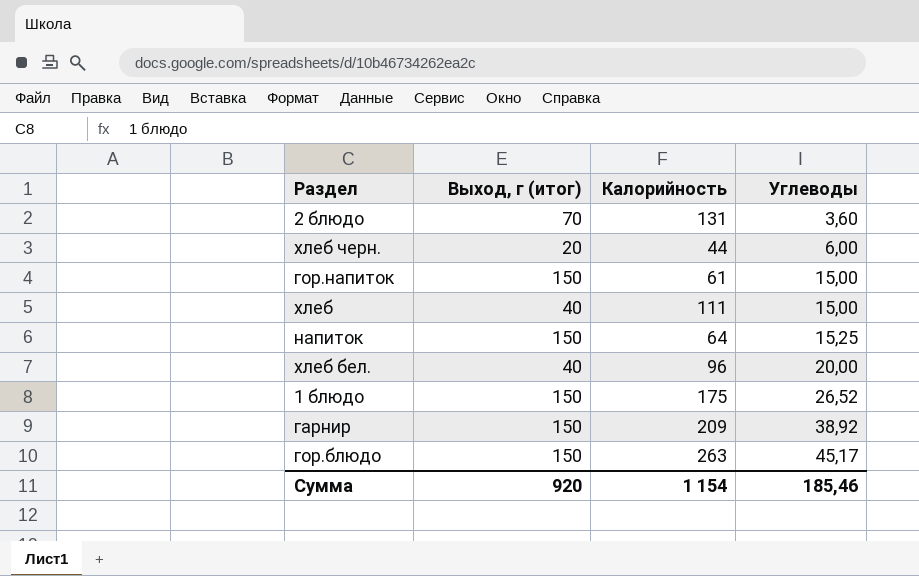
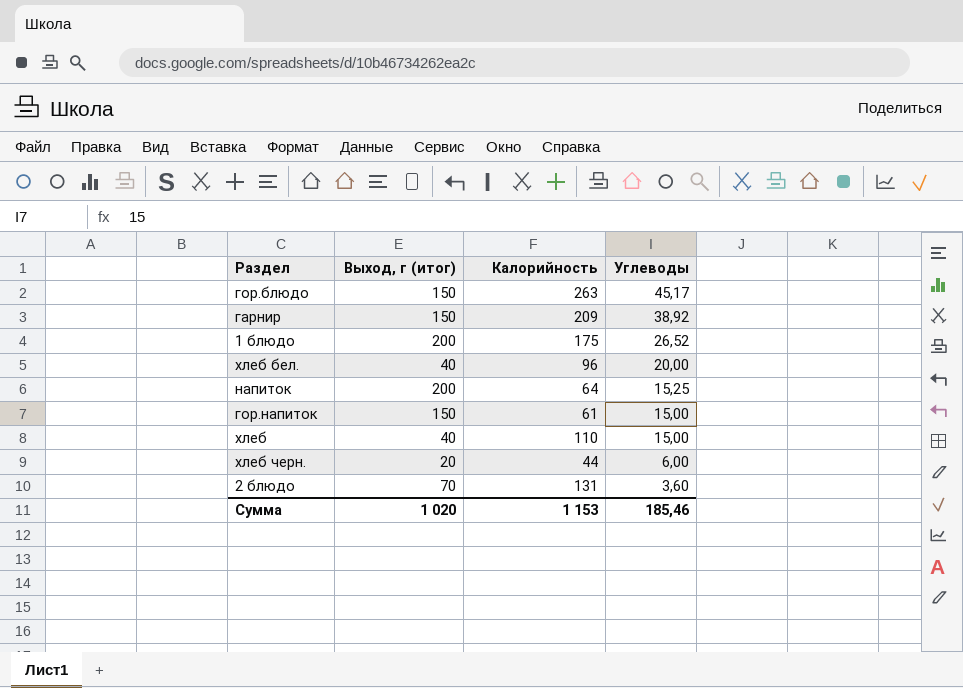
row order: Углеводы ascending -> Углеводы descending
1 блюдо | Выход, г (итог): 150 -> 200
напиток | Выход, г (итог): 150 -> 200
хлеб | Калорийность: 111 -> 110
Сумма | Выход, г (итог): 920 -> 1 020
Сумма | Калорийность: 1 154 -> 1 153

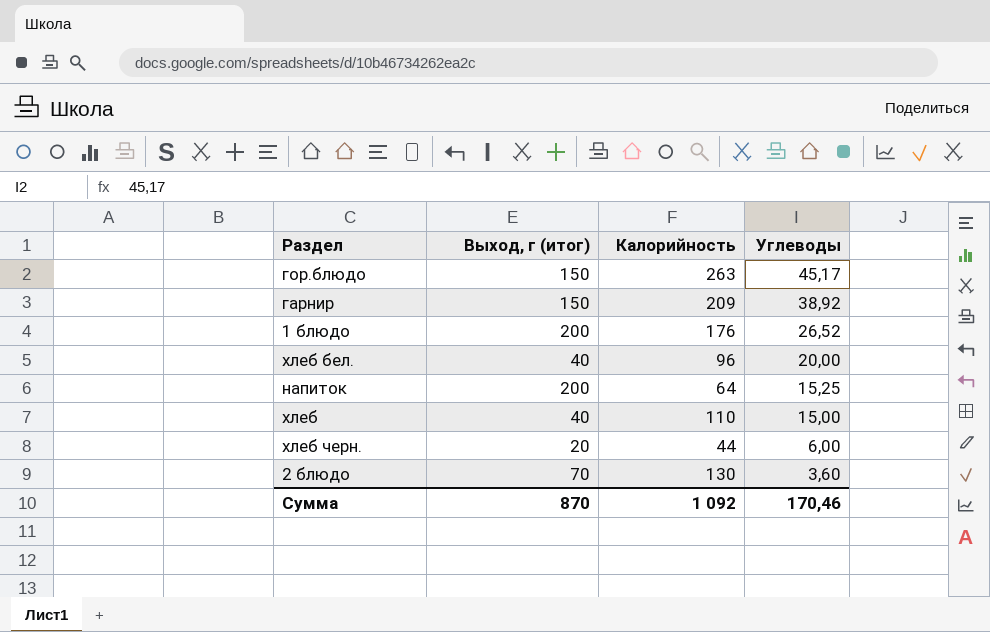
row гор.напиток: 150 | 61 | 15,00 -> none
1 блюдо | Калорийность: 175 -> 176
2 блюдо | Калорийность: 131 -> 130
Сумма | Выход, г (итог): 1 020 -> 870
Сумма | Калорийность: 1 153 -> 1 092
Сумма | Углеводы: 185,46 -> 170,46

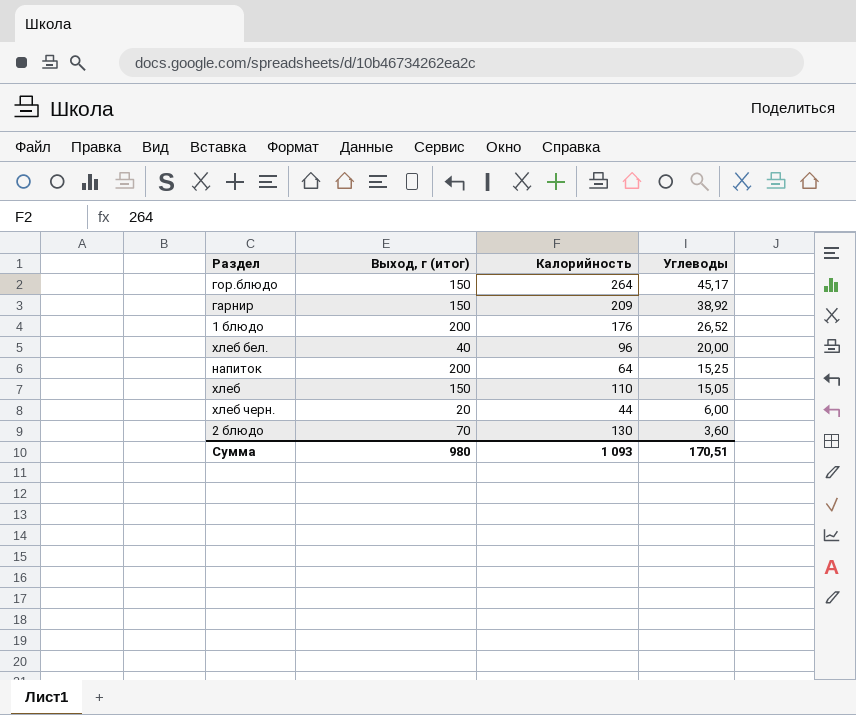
гор.блюдо | Калорийность: 263 -> 264
хлеб | Выход, г (итог): 40 -> 150
хлеб | Углеводы: 15,00 -> 15,05
Сумма | Выход, г (итог): 870 -> 980
Сумма | Калорийность: 1 092 -> 1 093
Сумма | Углеводы: 170,46 -> 170,51

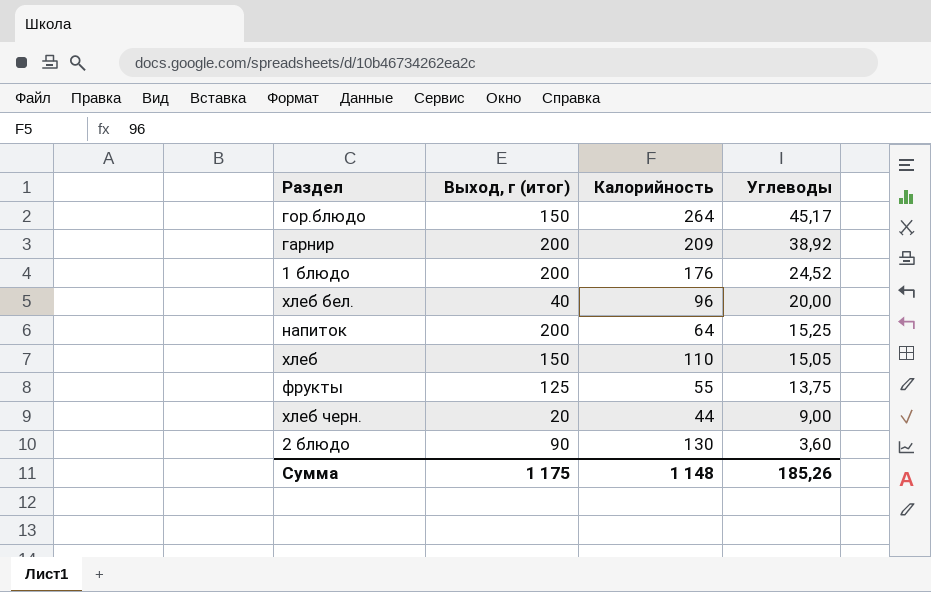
гарнир | Выход, г (итог): 150 -> 200
1 блюдо | Углеводы: 26,52 -> 24,52
row фрукты: none -> 125 | 55 | 13,75
хлеб черн. | Углеводы: 6,00 -> 9,00
2 блюдо | Выход, г (итог): 70 -> 90
Сумма | Выход, г (итог): 980 -> 1 175
Сумма | Калорийность: 1 093 -> 1 148
Сумма | Углеводы: 170,51 -> 185,26

